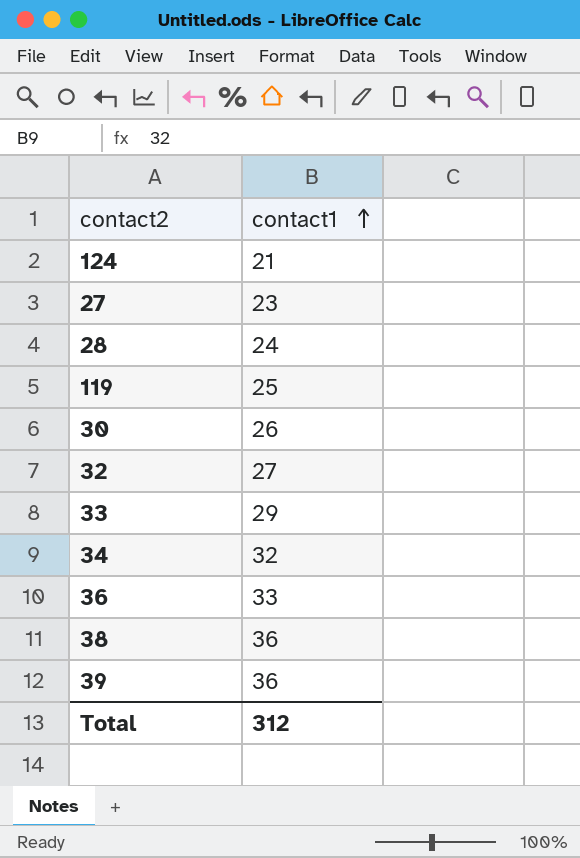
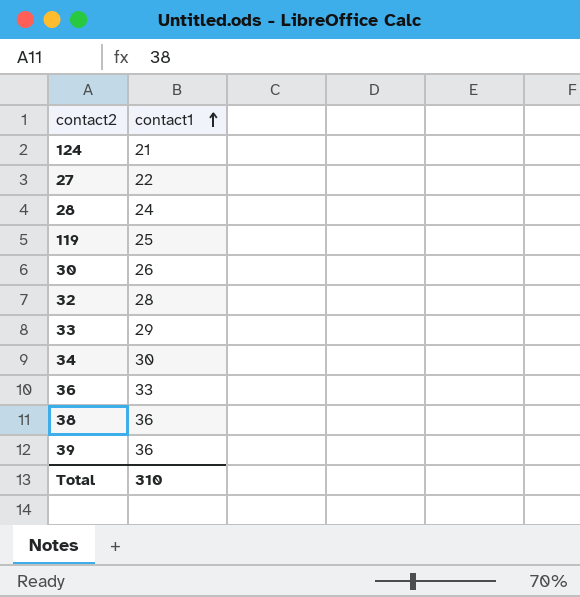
27 | contact1: 23 -> 22
32 | contact1: 27 -> 28
34 | contact1: 32 -> 30
Total | contact1: 312 -> 310

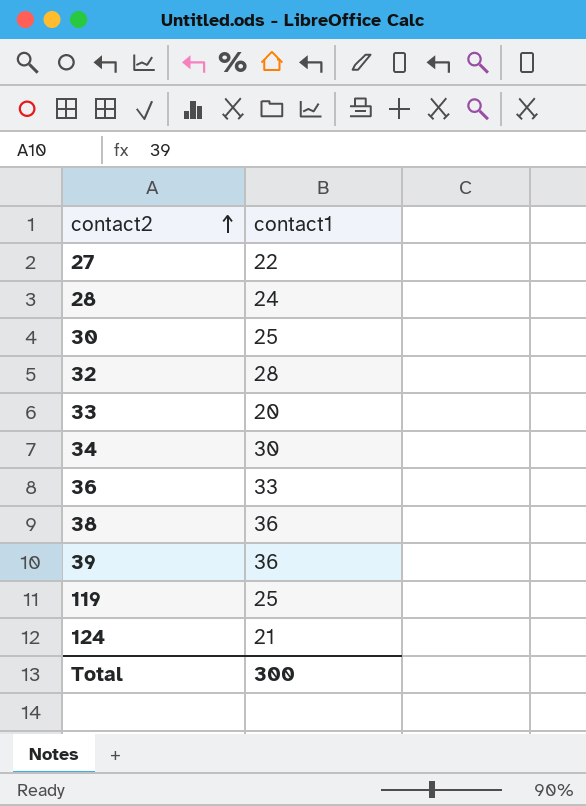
row order: contact1 ascending -> contact2 ascending
30 | contact1: 26 -> 25
33 | contact1: 29 -> 20
Total | contact1: 310 -> 300

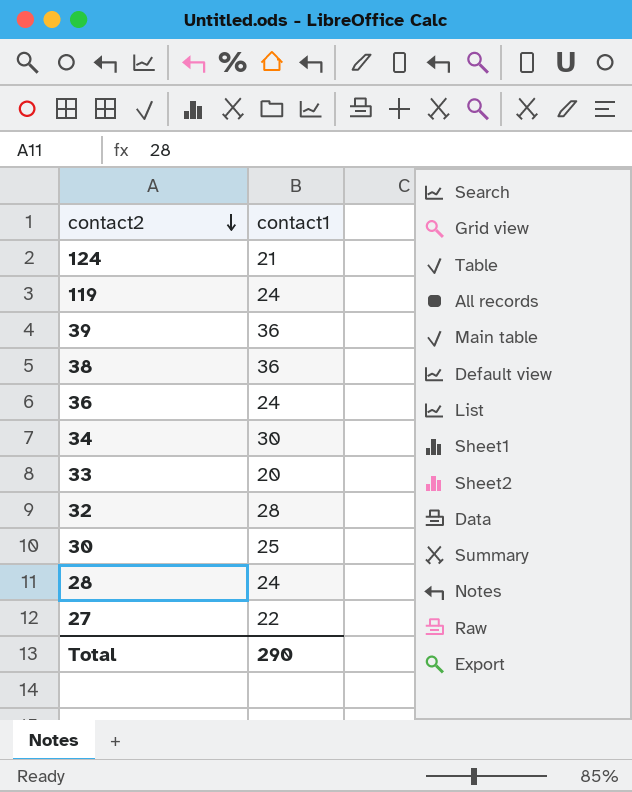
row order: contact2 ascending -> contact2 descending
119 | contact1: 25 -> 24
36 | contact1: 33 -> 24
Total | contact1: 300 -> 290

